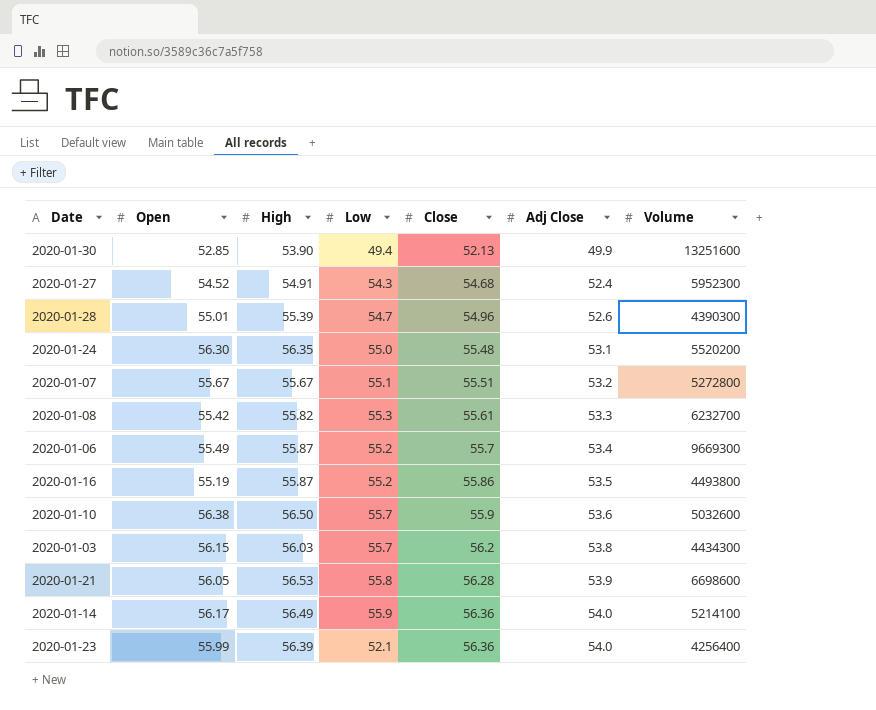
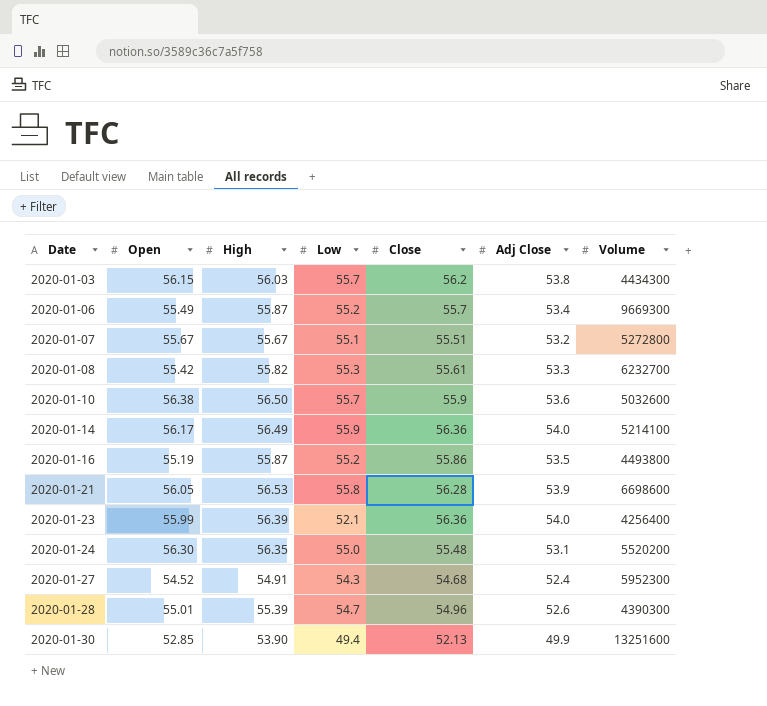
row order: Close ascending -> Date ascending

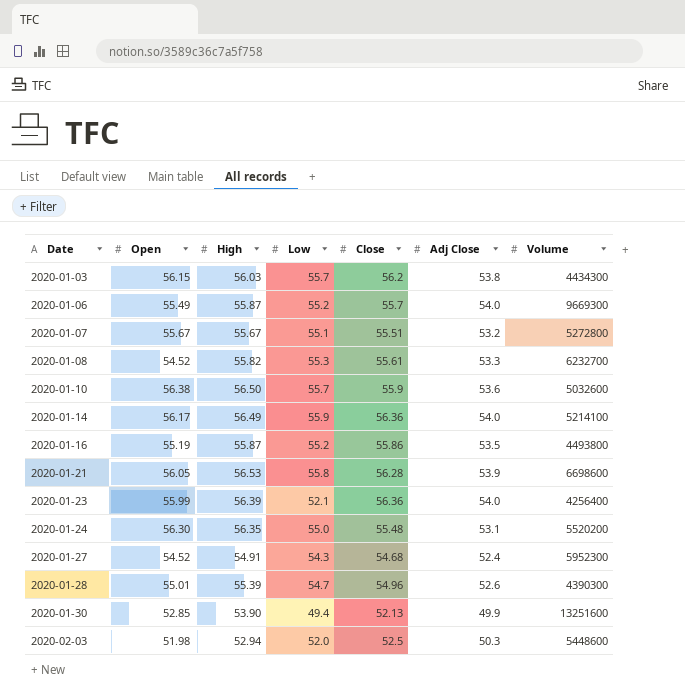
2020-01-06 | Adj Close: 53.4 -> 54.0
2020-01-08 | Open: 55.42 -> 54.52
row 2020-02-03: none -> 51.98 | 52.94 | 52.0 | 52.5 | 50.3 | 5448600

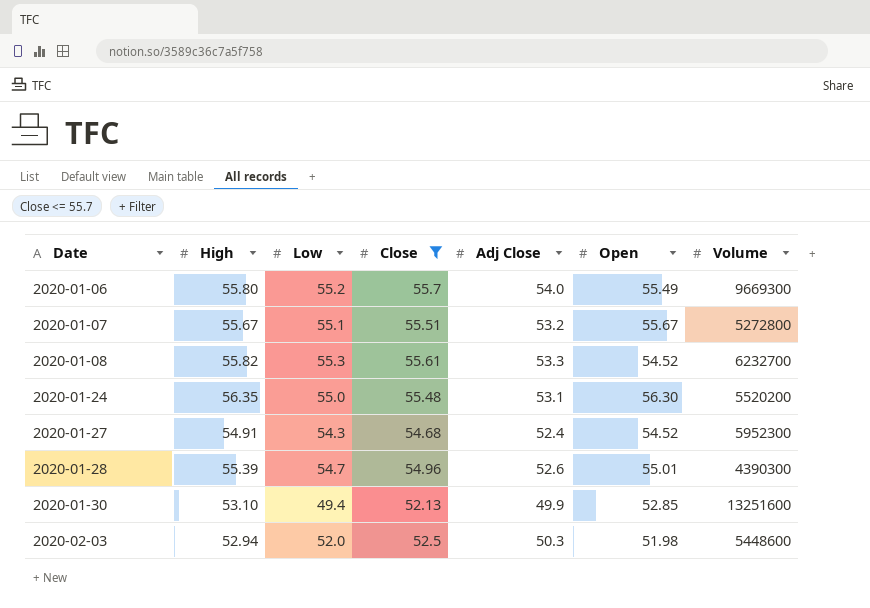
filter: none -> Close <= 55.7
column Open | position: 2 -> 6
2020-01-06 | High: 55.87 -> 55.80
2020-01-30 | High: 53.90 -> 53.10

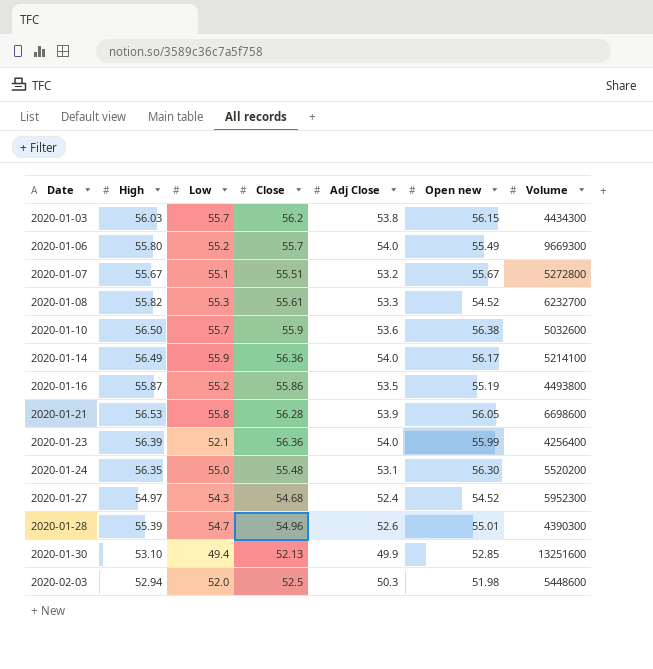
filter: Close <= 55.7 -> none
column name: Open -> Open new
2020-01-27 | High: 54.91 -> 54.97

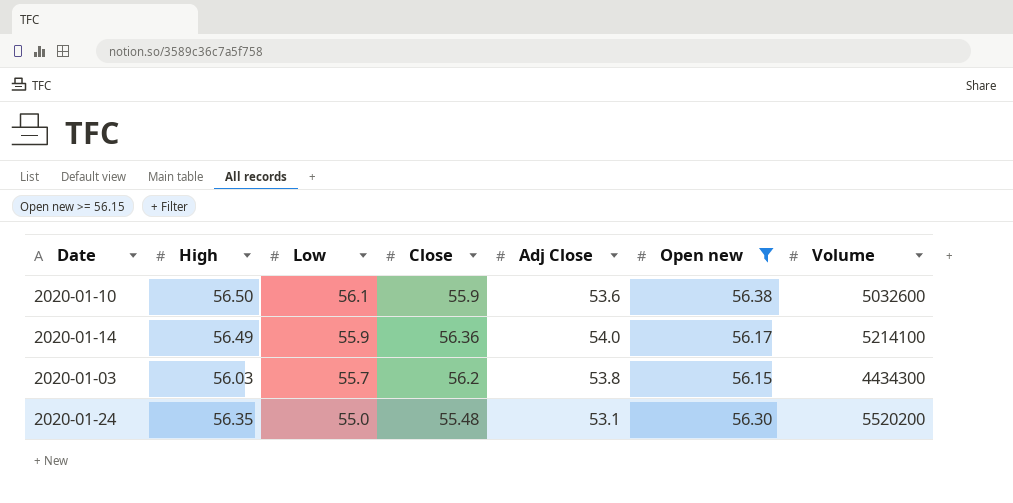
filter: none -> Open new >= 56.15
row order: Date ascending -> Low descending
2020-01-10 | Low: 55.7 -> 56.1

